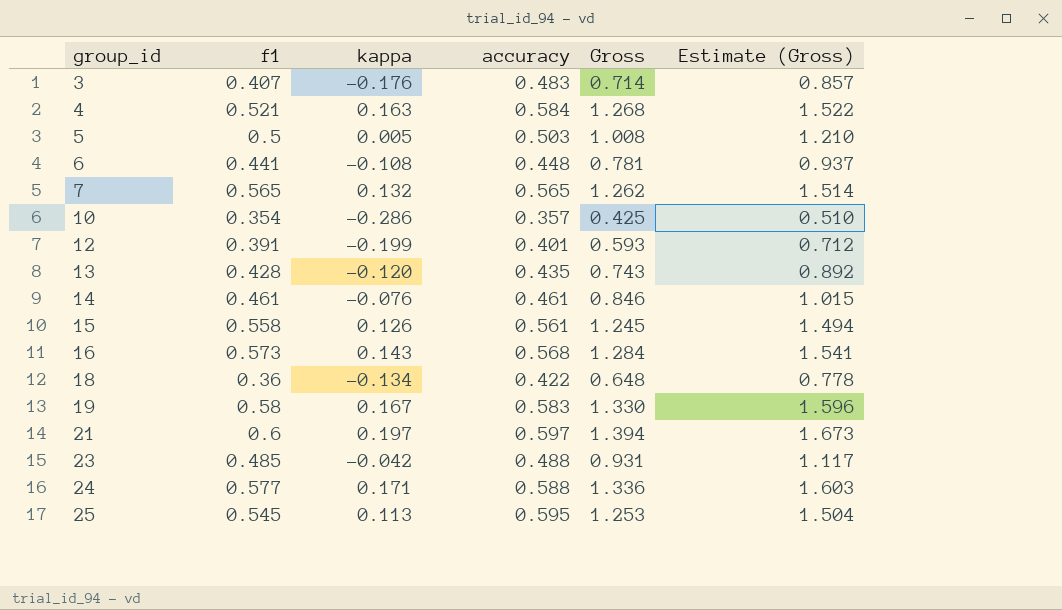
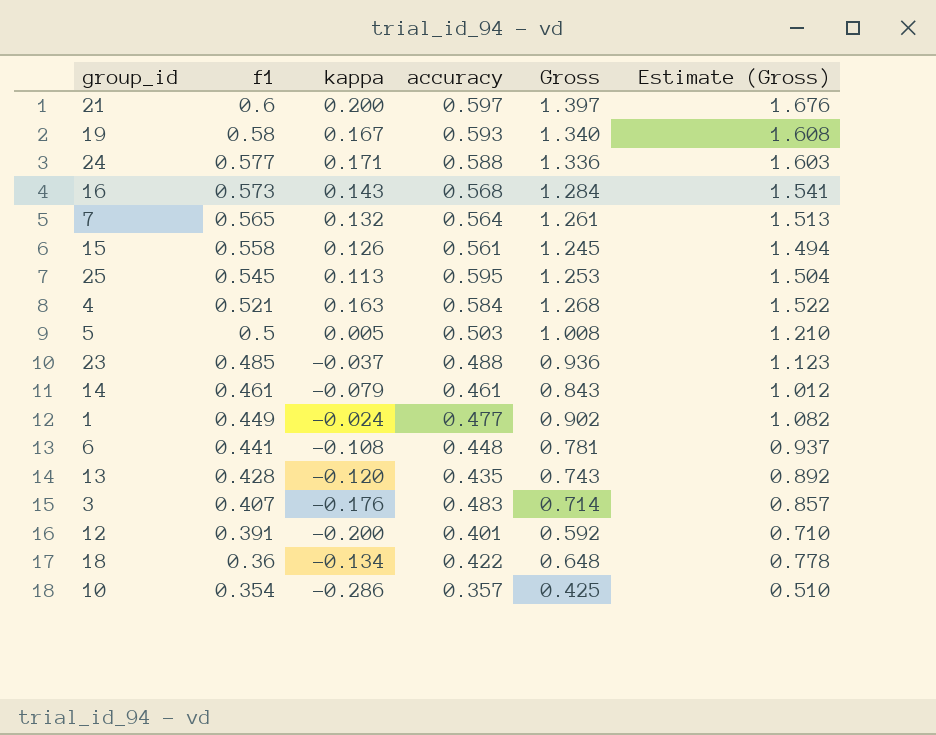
row order: group_id ascending -> f1 descending
21 | kappa: 0.197 -> 0.200
21 | Gross: 1.394 -> 1.397
21 | Estimate (Gross): 1.673 -> 1.676
19 | accuracy: 0.583 -> 0.593
19 | Gross: 1.330 -> 1.340
19 | Estimate (Gross): 1.596 -> 1.608
7 | accuracy: 0.565 -> 0.564
7 | Gross: 1.262 -> 1.261
7 | Estimate (Gross): 1.514 -> 1.513
23 | kappa: -0.042 -> -0.037
23 | Gross: 0.931 -> 0.936
23 | Estimate (Gross): 1.117 -> 1.123
14 | kappa: -0.076 -> -0.079
14 | Gross: 0.846 -> 0.843
14 | Estimate (Gross): 1.015 -> 1.012
row 1: none -> 0.449 | -0.024 | 0.477 | 0.902 | 1.082
12 | kappa: -0.199 -> -0.200
12 | Gross: 0.593 -> 0.592
12 | Estimate (Gross): 0.712 -> 0.710

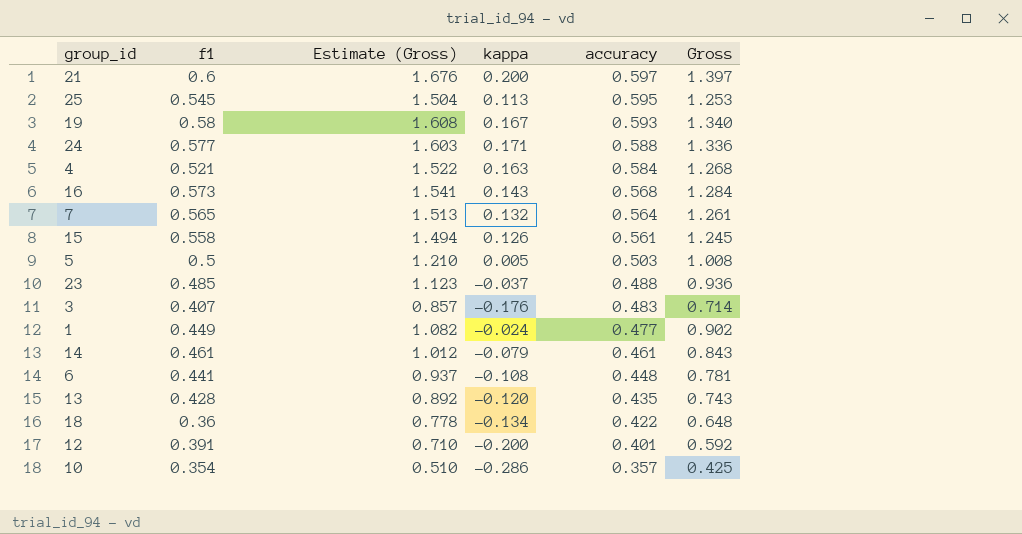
row order: f1 descending -> accuracy descending
column Estimate (Gross) | position: 6 -> 3

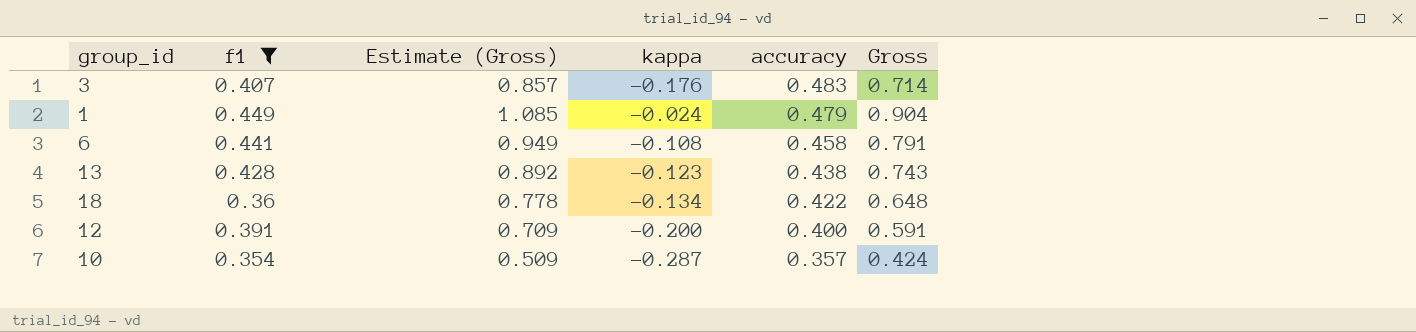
filter: none -> f1 <= 0.449
1 | Estimate (Gross): 1.082 -> 1.085
1 | accuracy: 0.477 -> 0.479
1 | Gross: 0.902 -> 0.904
6 | Estimate (Gross): 0.937 -> 0.949
6 | accuracy: 0.448 -> 0.458
6 | Gross: 0.781 -> 0.791
13 | kappa: -0.120 -> -0.123
13 | accuracy: 0.435 -> 0.438
12 | Estimate (Gross): 0.710 -> 0.709
12 | accuracy: 0.401 -> 0.400
12 | Gross: 0.592 -> 0.591
10 | Estimate (Gross): 0.510 -> 0.509
10 | kappa: -0.286 -> -0.287
10 | Gross: 0.425 -> 0.424

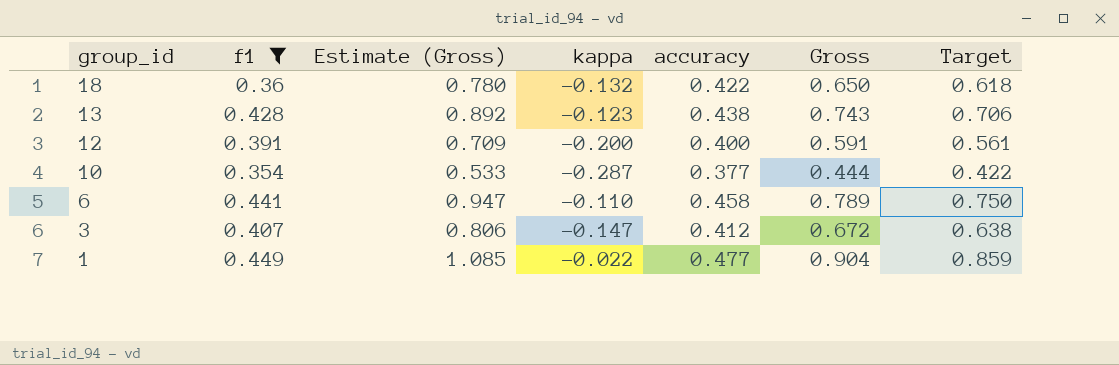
row order: accuracy descending -> group_id descending
column Target | formula: none -> [Gross] * 0.95
18 | Estimate (Gross): 0.778 -> 0.780
18 | kappa: -0.134 -> -0.132
18 | Gross: 0.648 -> 0.650
10 | Estimate (Gross): 0.509 -> 0.533
10 | accuracy: 0.357 -> 0.377
10 | Gross: 0.424 -> 0.444
6 | Estimate (Gross): 0.949 -> 0.947
6 | kappa: -0.108 -> -0.110
6 | Gross: 0.791 -> 0.789
3 | Estimate (Gross): 0.857 -> 0.806
3 | kappa: -0.176 -> -0.147
3 | accuracy: 0.483 -> 0.412
3 | Gross: 0.714 -> 0.672
1 | kappa: -0.024 -> -0.022
1 | accuracy: 0.479 -> 0.477

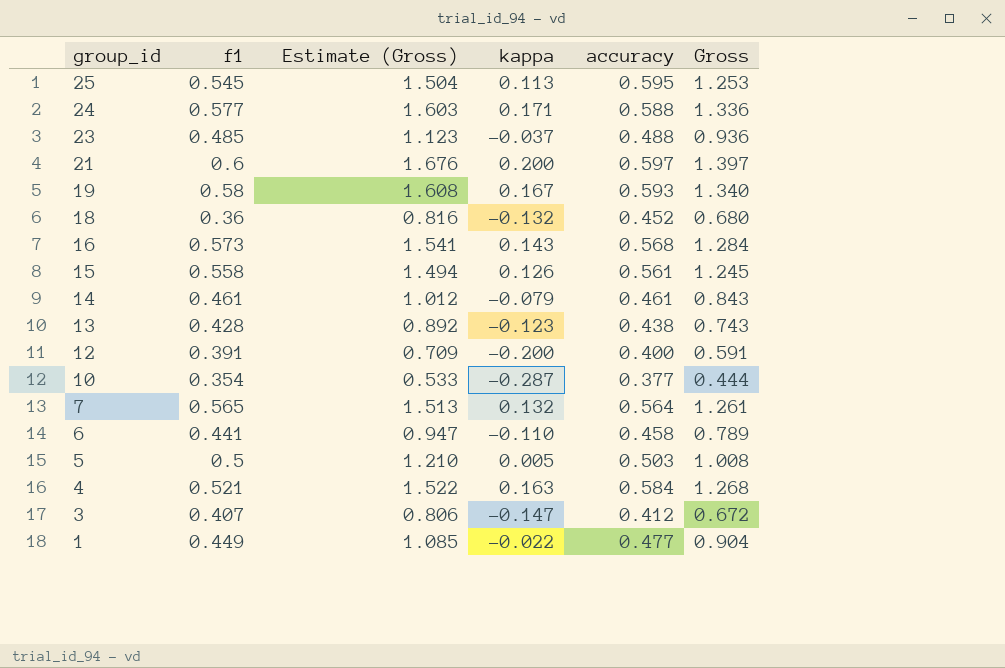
filter: f1 <= 0.449 -> none
column Target | formula: [Gross] * 0.95 -> none
18 | Estimate (Gross): 0.780 -> 0.816
18 | accuracy: 0.422 -> 0.452
18 | Gross: 0.650 -> 0.680

